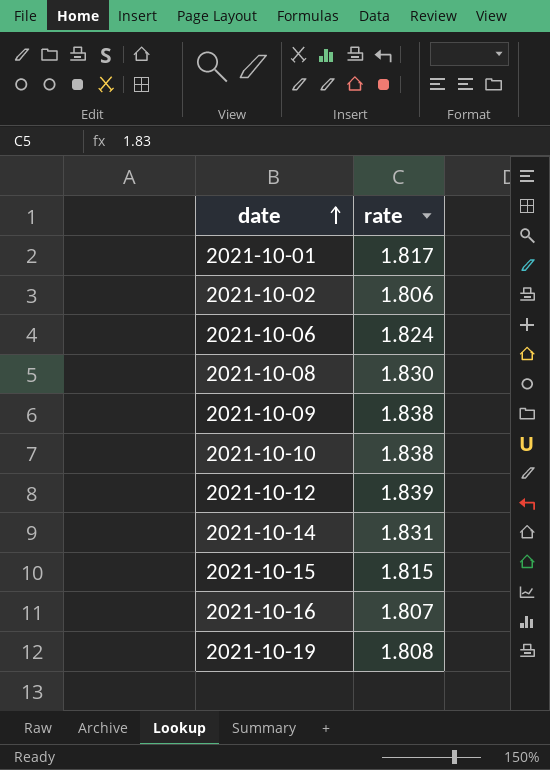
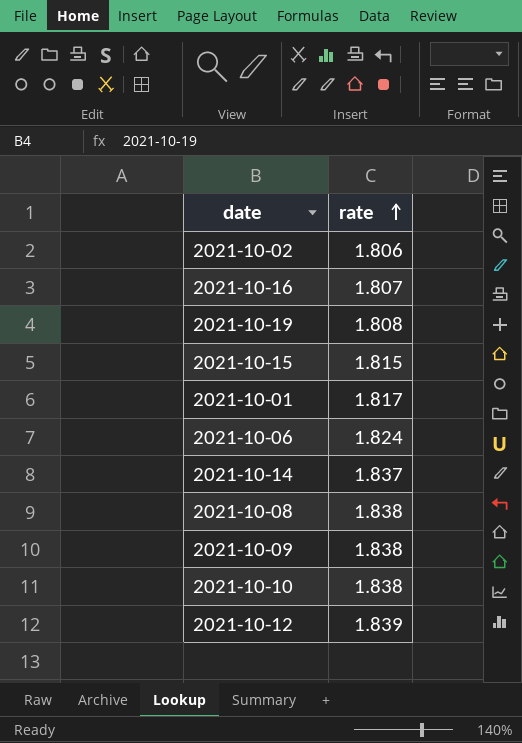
row order: date ascending -> rate ascending
2021-10-14 | rate: 1.831 -> 1.837
2021-10-08 | rate: 1.830 -> 1.838

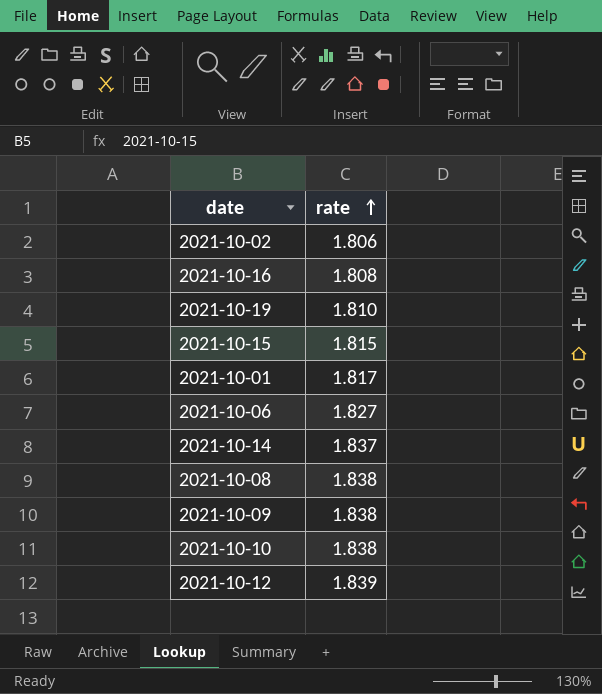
2021-10-16 | rate: 1.807 -> 1.808
2021-10-19 | rate: 1.808 -> 1.810
2021-10-06 | rate: 1.824 -> 1.827

